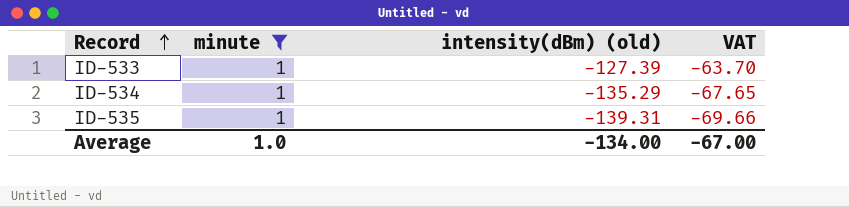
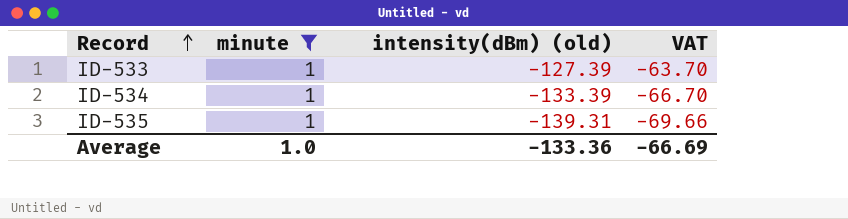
ID-534 | intensity(dBm) (old): -135.29 -> -133.39
ID-534 | VAT: -67.65 -> -66.70
Average | intensity(dBm) (old): -134.00 -> -133.36
Average | VAT: -67.00 -> -66.69

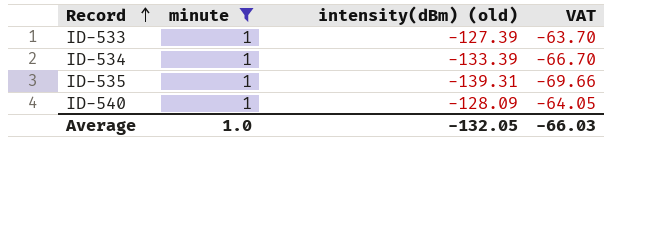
row ID-540: none -> 1 | -128.09 | -64.05
Average | intensity(dBm) (old): -133.36 -> -132.05
Average | VAT: -66.69 -> -66.03

